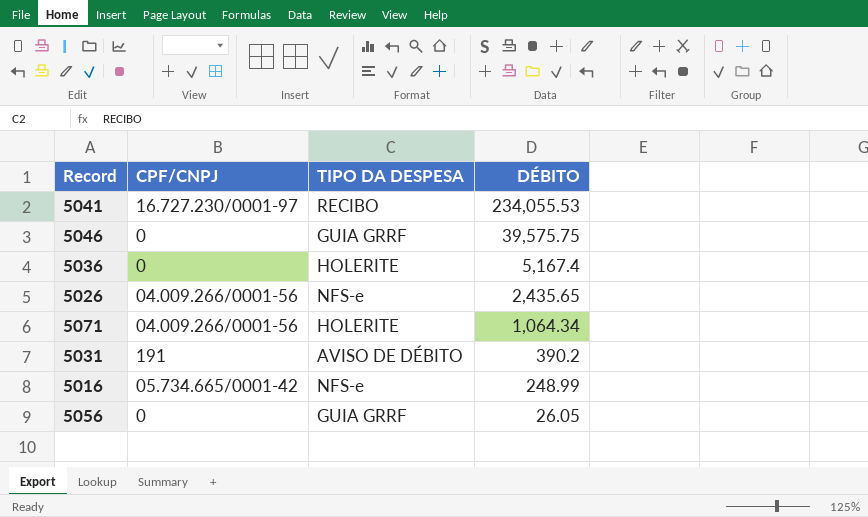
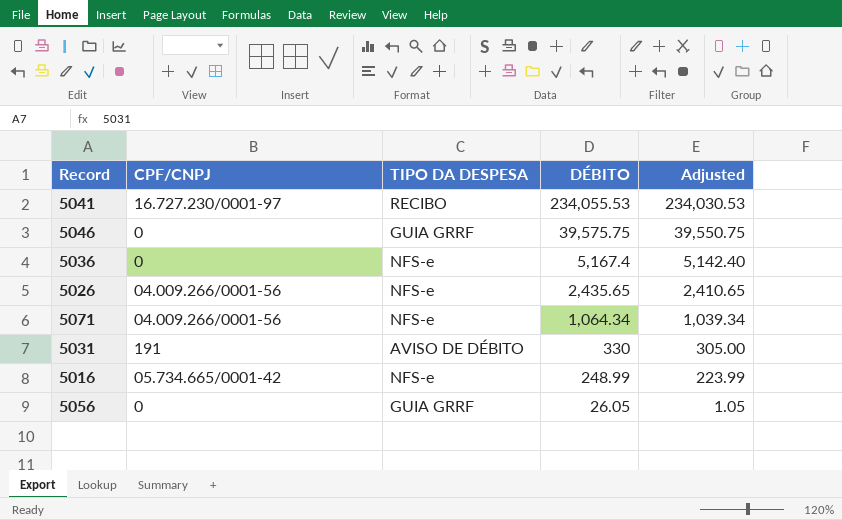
column Adjusted | formula: none -> [DÉBITO] - 25
5036 | TIPO DA DESPESA: HOLERITE -> NFS-e
5071 | TIPO DA DESPESA: HOLERITE -> NFS-e
5031 | DÉBITO: 390.2 -> 330

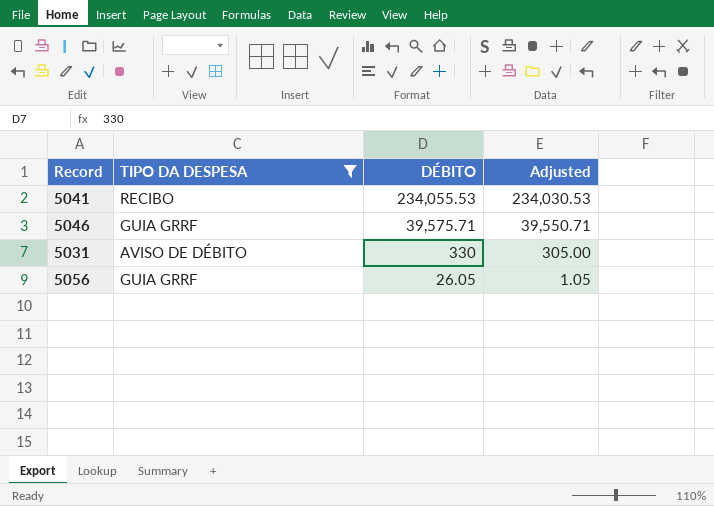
filter: none -> TIPO DA DESPESA != NFS-e
column CPF/CNPJ | position: 2 -> none
5046 | DÉBITO: 39,575.75 -> 39,575.71
5046 | Adjusted: 39,550.75 -> 39,550.71

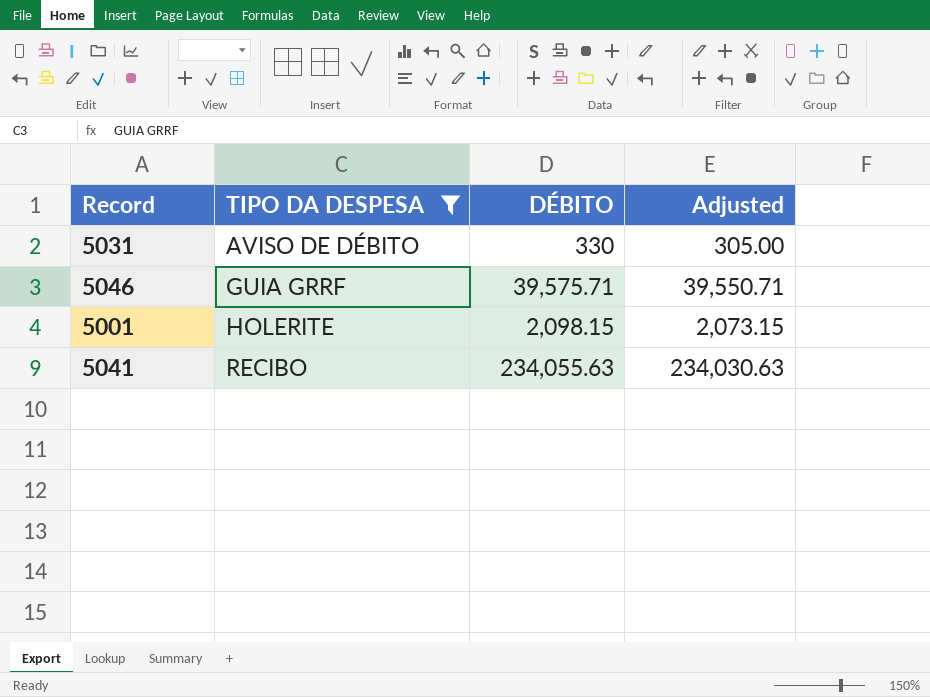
row order: DÉBITO descending -> TIPO DA DESPESA ascending
row 5056: GUIA GRRF | 26.05 | 1.05 -> none
row 5001: none -> HOLERITE | 2,098.15 | 2,073.15
5041 | DÉBITO: 234,055.53 -> 234,055.63
5041 | Adjusted: 234,030.53 -> 234,030.63

